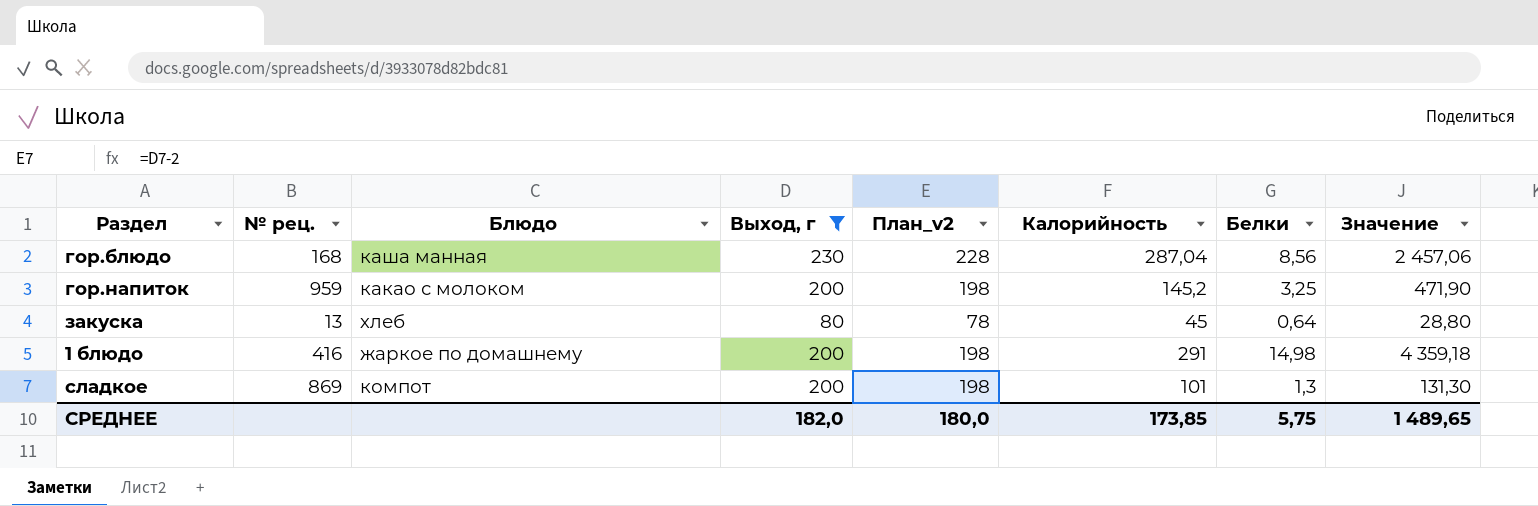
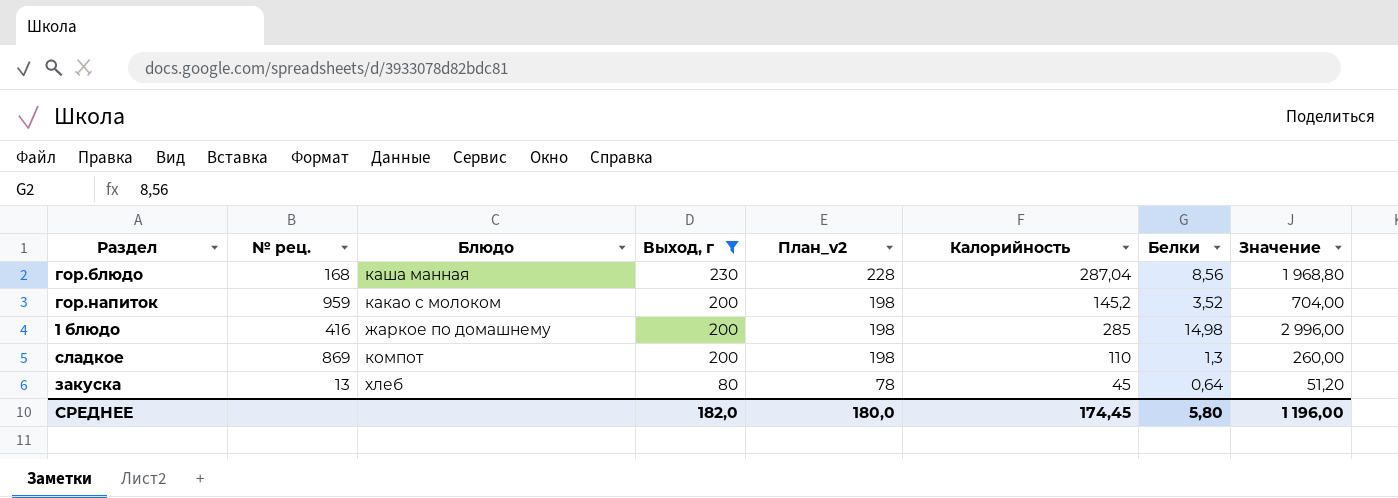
row order: none -> Выход, г descending
column Значение | formula: [Калорийность] * [Белки] -> [Выход, г] * [Белки]
гор.напиток | Белки: 3,25 -> 3,52
1 блюдо | Калорийность: 291 -> 285
сладкое | Калорийность: 101 -> 110
СРЕДНЕЕ | Калорийность: 173,85 -> 174,45
СРЕДНЕЕ | Белки: 5,75 -> 5,80
СРЕДНЕЕ | Значение: 1 489,65 -> 1 196,00

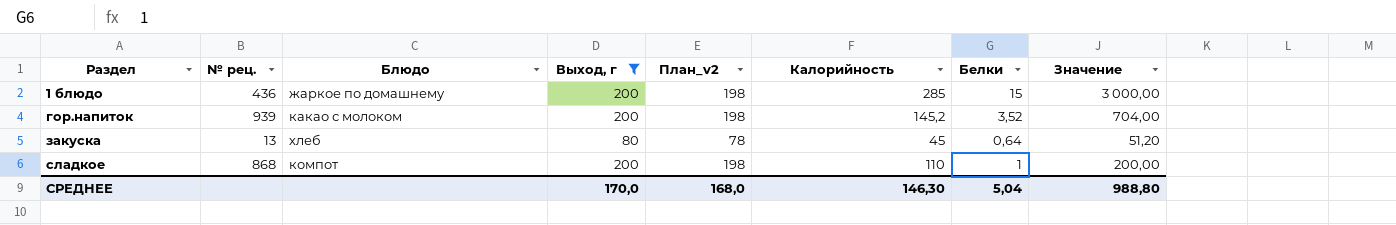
row order: Выход, г descending -> Раздел ascending
row гор.блюдо: 168 | каша манная | 230 | 228 | 287,04 | 8,56 | 1 968,80 -> none
1 блюдо | № рец.: 416 -> 436
1 блюдо | Белки: 14,98 -> 15
1 блюдо | Значение: 2 996,00 -> 3 000,00
гор.напиток | № рец.: 959 -> 939
сладкое | № рец.: 869 -> 868
сладкое | Белки: 1,3 -> 1
сладкое | Значение: 260,00 -> 200,00
СРЕДНЕЕ | Выход, г: 182,0 -> 170,0
СРЕДНЕЕ | План_v2: 180,0 -> 168,0
СРЕДНЕЕ | Калорийность: 174,45 -> 146,30
СРЕДНЕЕ | Белки: 5,80 -> 5,04
СРЕДНЕЕ | Значение: 1 196,00 -> 988,80

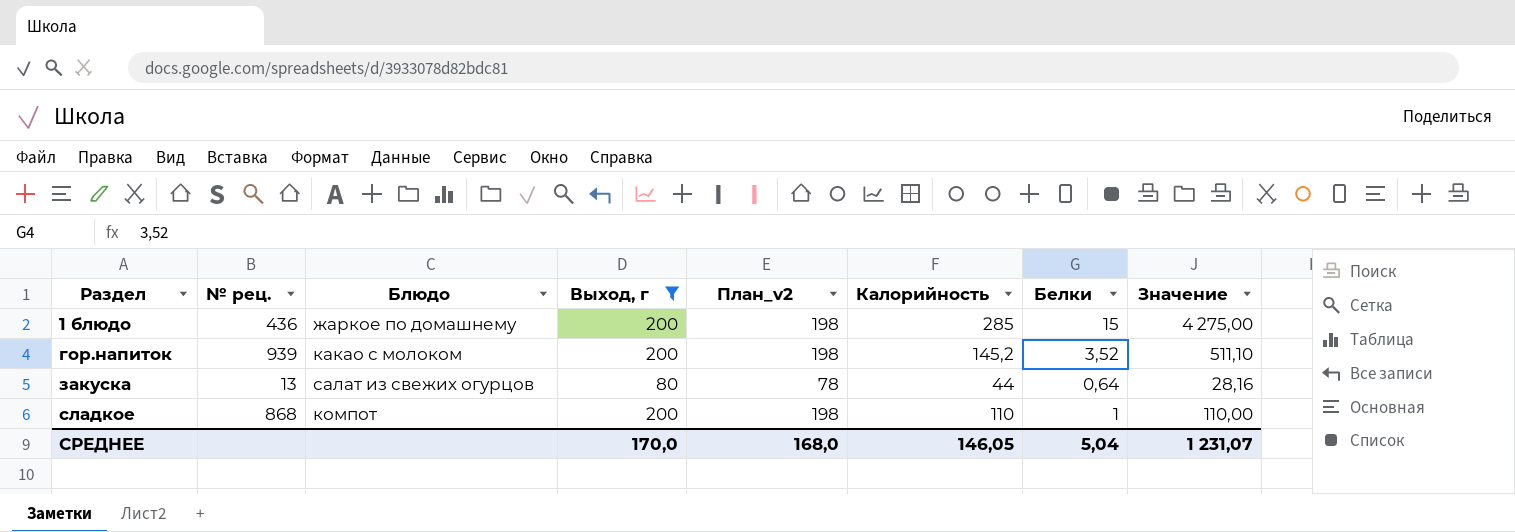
column Значение | formula: [Выход, г] * [Белки] -> [Калорийность] * [Белки]
закуска | Блюдо: хлеб -> салат из свежих огурцов
закуска | Калорийность: 45 -> 44
СРЕДНЕЕ | Калорийность: 146,30 -> 146,05
СРЕДНЕЕ | Значение: 988,80 -> 1 231,07

